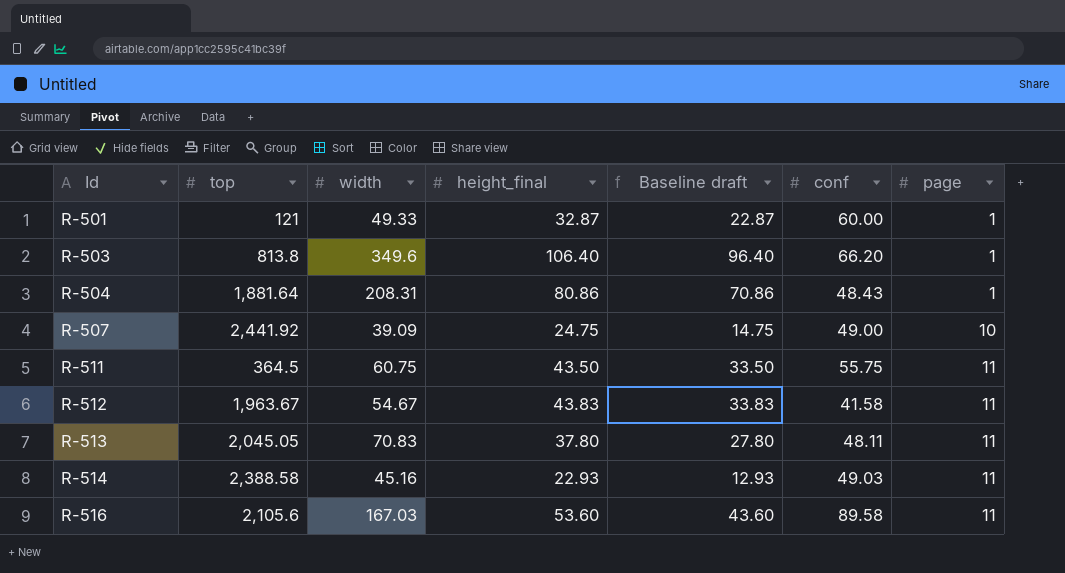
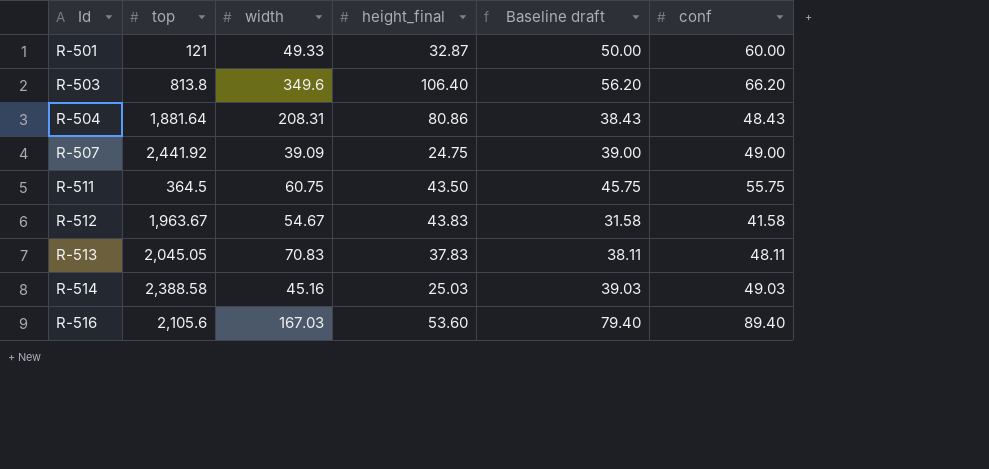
column page | position: 7 -> none
column Baseline draft | formula: [height_final] - 10 -> [conf] - 10
R-513 | height_final: 37.80 -> 37.83
R-514 | height_final: 22.93 -> 25.03
R-516 | conf: 89.58 -> 89.40

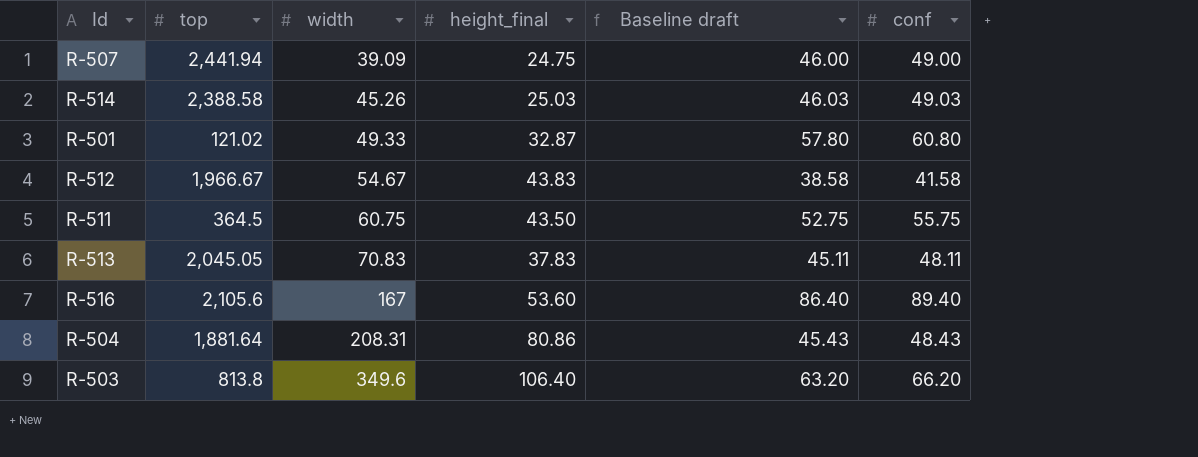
row order: Id ascending -> width ascending
column Baseline draft | formula: [conf] - 10 -> [conf] - 3
R-507 | top: 2,441.92 -> 2,441.94
R-514 | width: 45.16 -> 45.26
R-501 | top: 121 -> 121.02
R-501 | conf: 60.00 -> 60.80
R-512 | top: 1,963.67 -> 1,966.67
R-516 | width: 167.03 -> 167

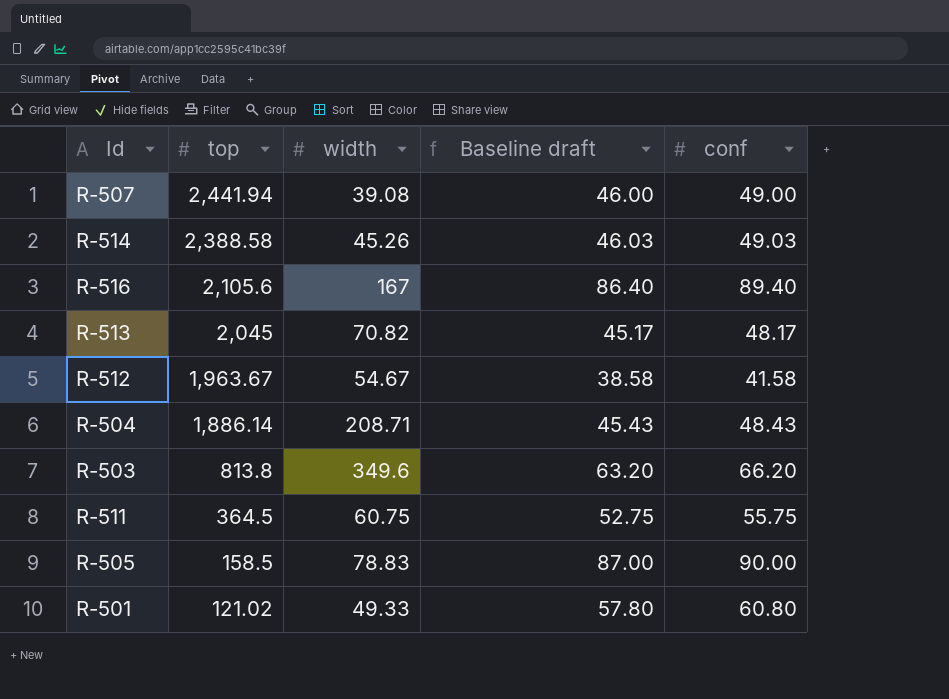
row order: width ascending -> top descending
column height_final | position: 4 -> none
R-507 | width: 39.09 -> 39.08
R-513 | top: 2,045.05 -> 2,045
R-513 | width: 70.83 -> 70.82
R-513 | Baseline draft: 45.11 -> 45.17
R-513 | conf: 48.11 -> 48.17
R-512 | top: 1,966.67 -> 1,963.67
R-504 | top: 1,881.64 -> 1,886.14
R-504 | width: 208.31 -> 208.71
row R-505: none -> 158.5 | 78.83 | 87.00 | 90.00

